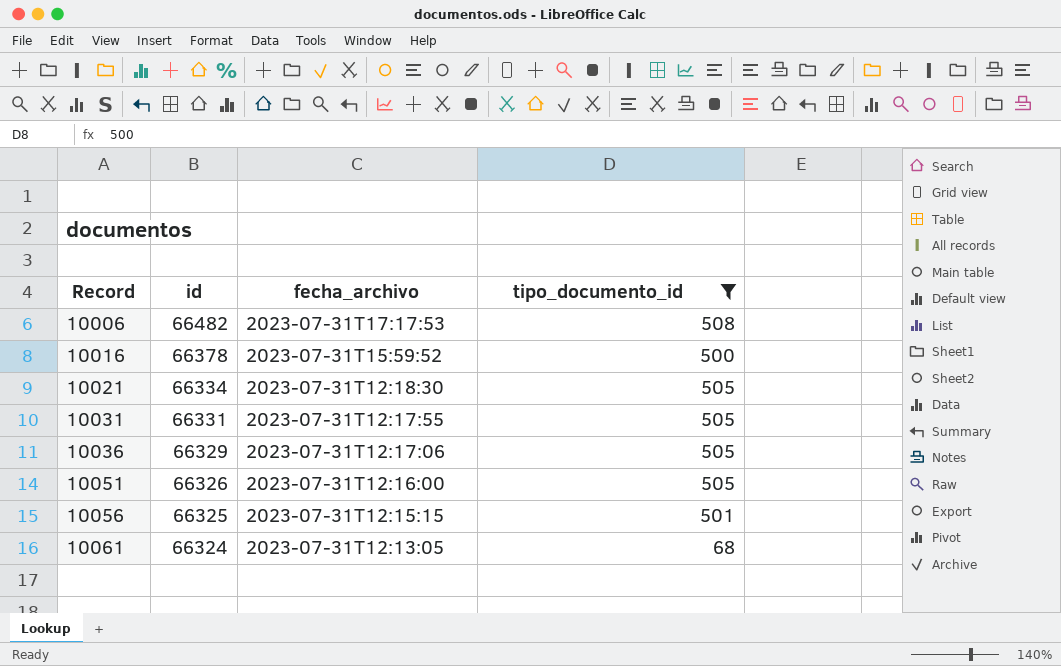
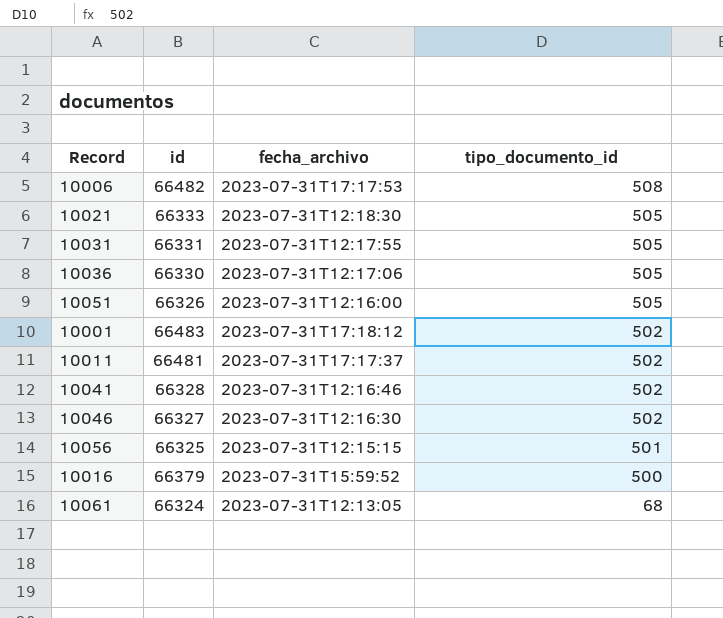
filter: tipo_documento_id != 502 -> none
row order: Record ascending -> tipo_documento_id descending
10021 | id: 66334 -> 66333
10036 | id: 66329 -> 66330
10016 | id: 66378 -> 66379

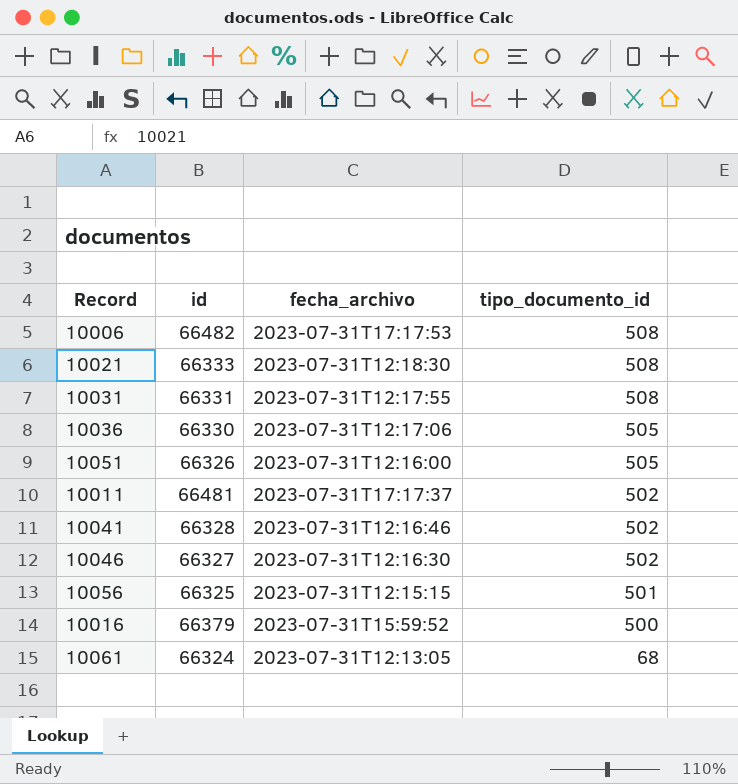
row 10001: 66483 | 2023-07-31T17:18:12 | 502 -> none
10021 | tipo_documento_id: 505 -> 508
10031 | tipo_documento_id: 505 -> 508

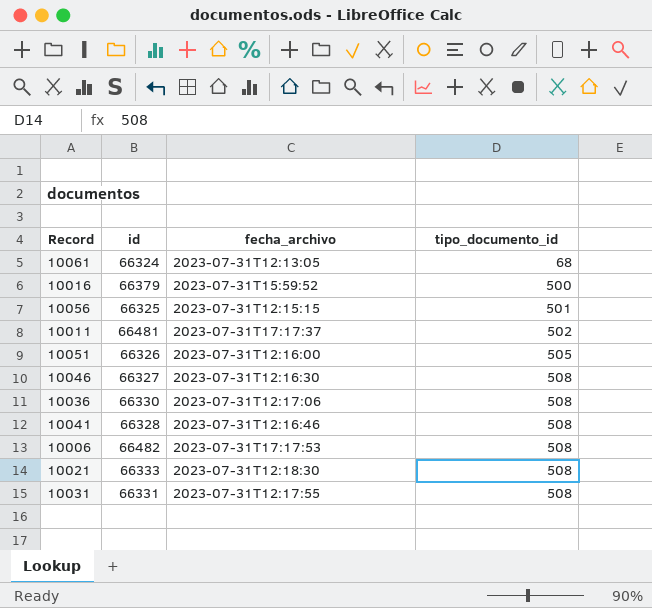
row order: tipo_documento_id descending -> tipo_documento_id ascending
10046 | tipo_documento_id: 502 -> 508
10036 | tipo_documento_id: 505 -> 508
10041 | tipo_documento_id: 502 -> 508

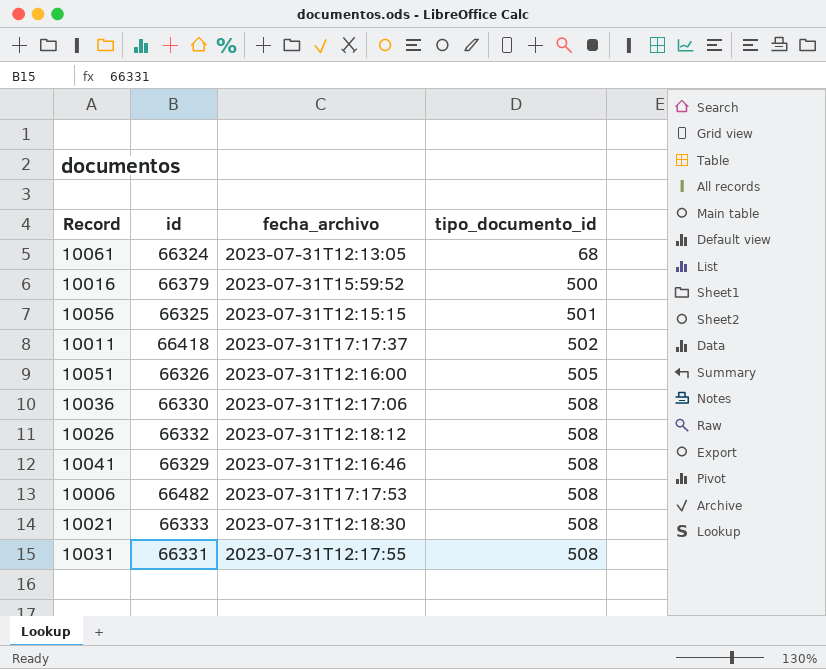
row 10046: 66327 | 2023-07-31T12:16:30 | 508 -> none
10011 | id: 66481 -> 66418
row 10026: none -> 66332 | 2023-07-31T12:18:12 | 508
10041 | id: 66328 -> 66329

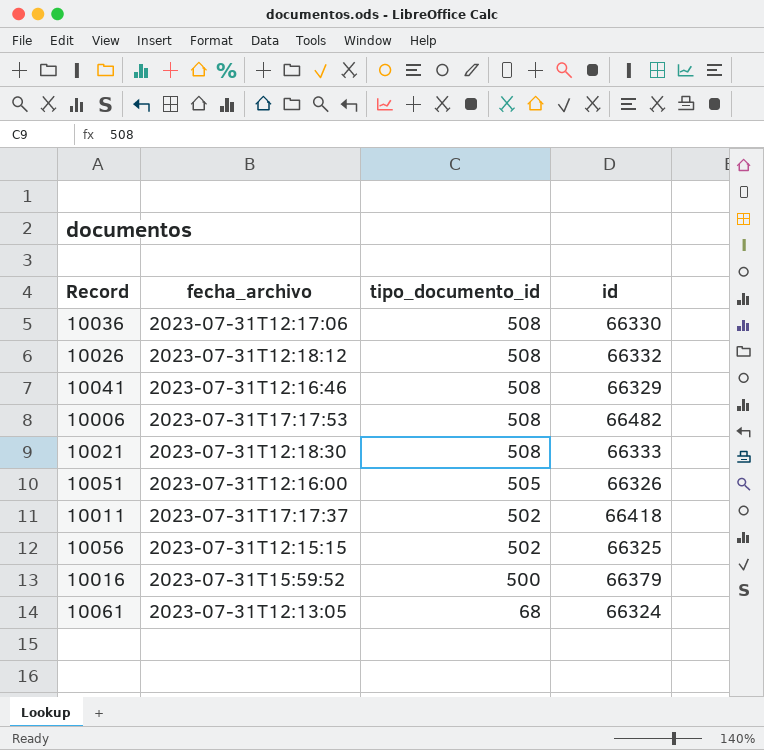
row order: tipo_documento_id ascending -> tipo_documento_id descending
column id | position: 2 -> 4
row 10031: 66331 | 2023-07-31T12:17:55 | 508 -> none
10056 | tipo_documento_id: 501 -> 502

